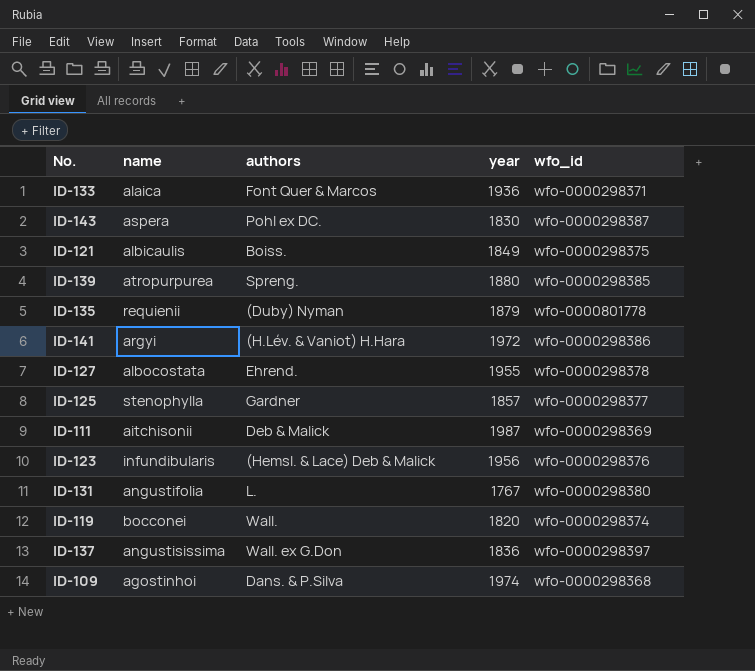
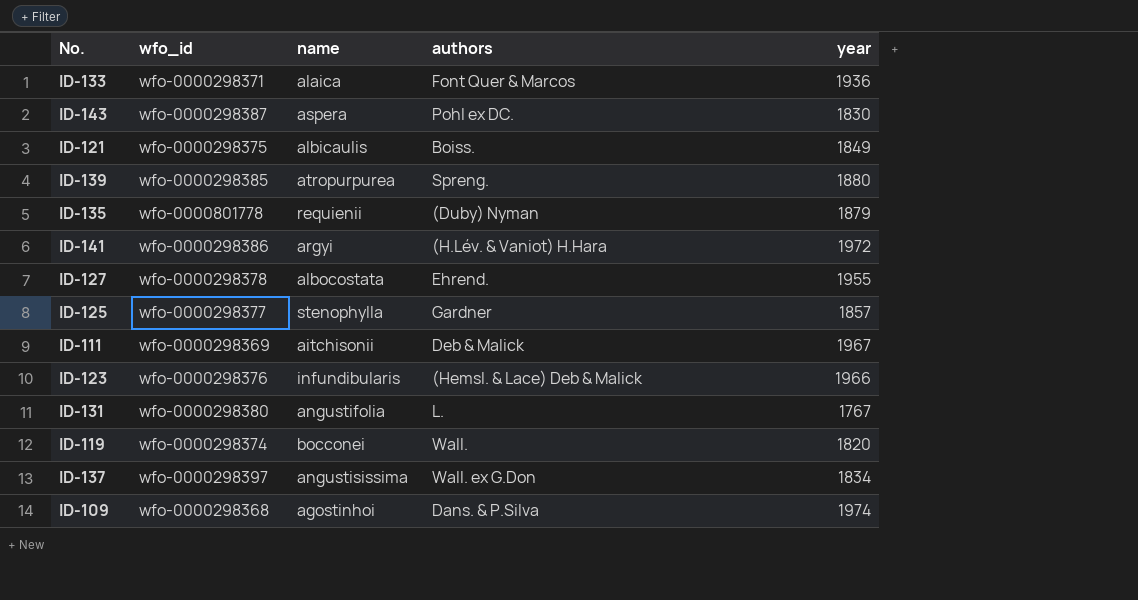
column wfo_id | position: 5 -> 2
ID-111 | year: 1987 -> 1967
ID-123 | year: 1956 -> 1966
ID-137 | year: 1836 -> 1834

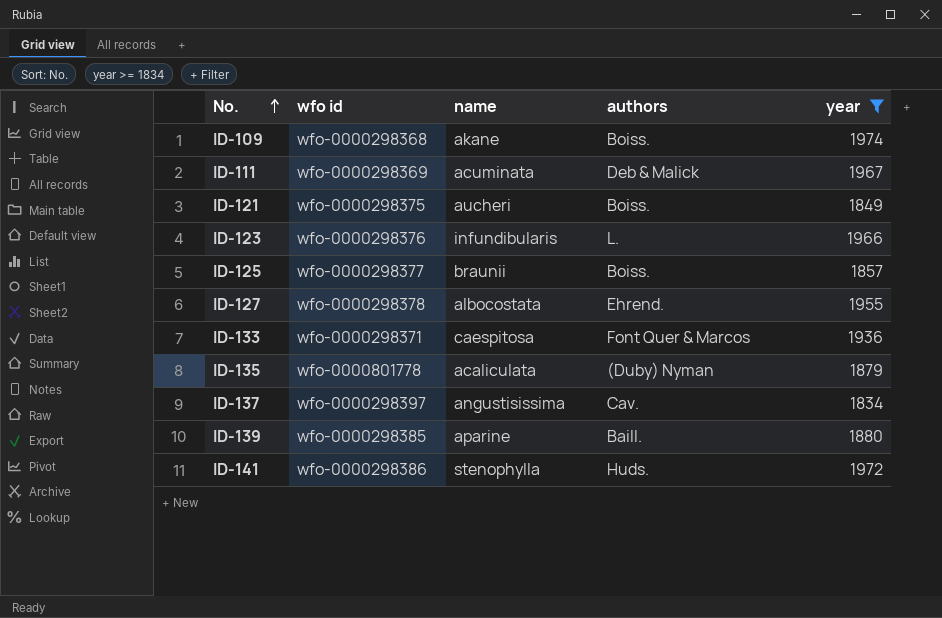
filter: none -> year >= 1834
row order: none -> No. ascending
column name: wfo_id -> wfo id
ID-109 | name: agostinhoi -> akane
ID-109 | authors: Dans. & P.Silva -> Boiss.
ID-111 | name: aitchisonii -> acuminata
ID-121 | name: albicaulis -> aucheri
ID-123 | authors: (Hemsl. & Lace) Deb & Malick -> L.
ID-125 | name: stenophylla -> braunii
ID-125 | authors: Gardner -> Boiss.
ID-133 | name: alaica -> caespitosa
ID-135 | name: requienii -> acaliculata
ID-137 | authors: Wall. ex G.Don -> Cav.
ID-139 | name: atropurpurea -> aparine
ID-139 | authors: Spreng. -> Baill.
ID-141 | name: argyi -> stenophylla
ID-141 | authors: (H.Lév. & Vaniot) H.Hara -> Huds.

